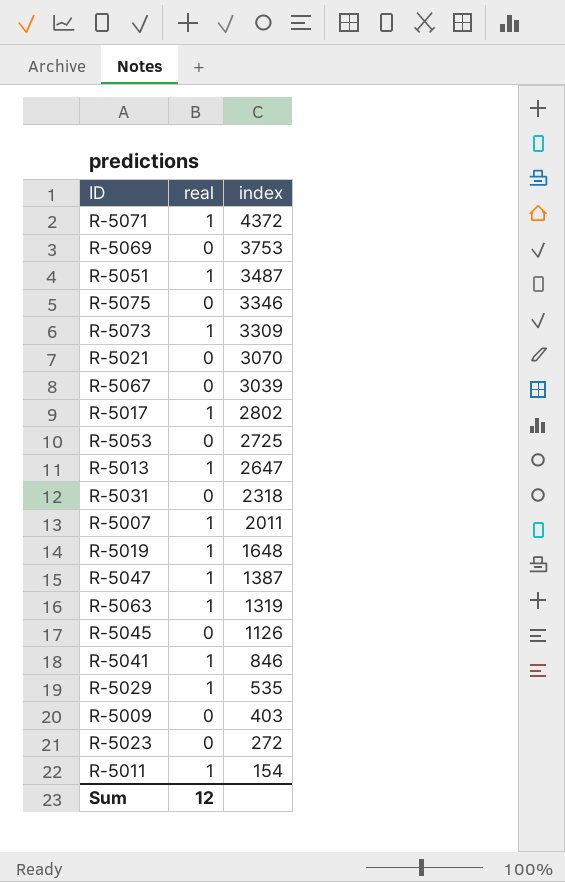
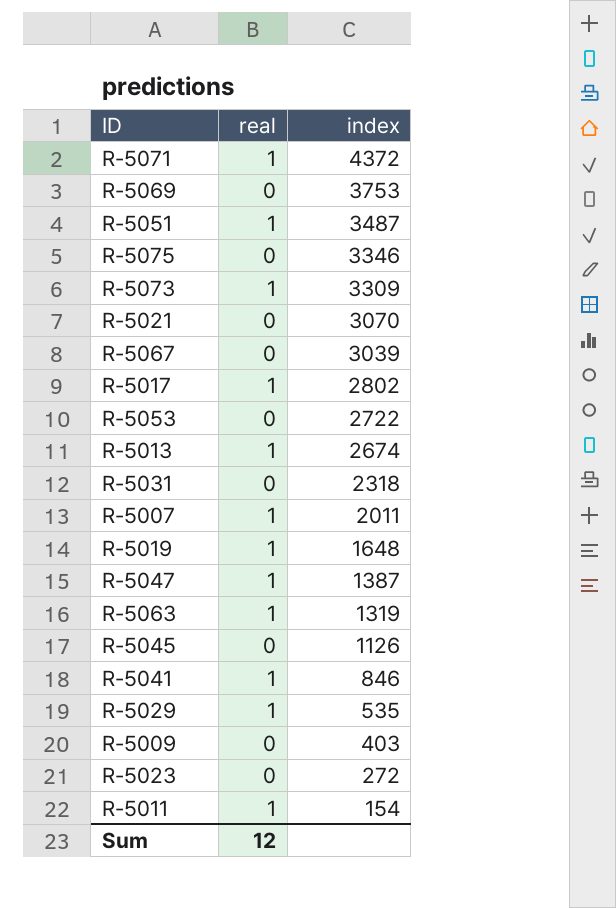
R-5053 | index: 2725 -> 2722
R-5013 | index: 2647 -> 2674

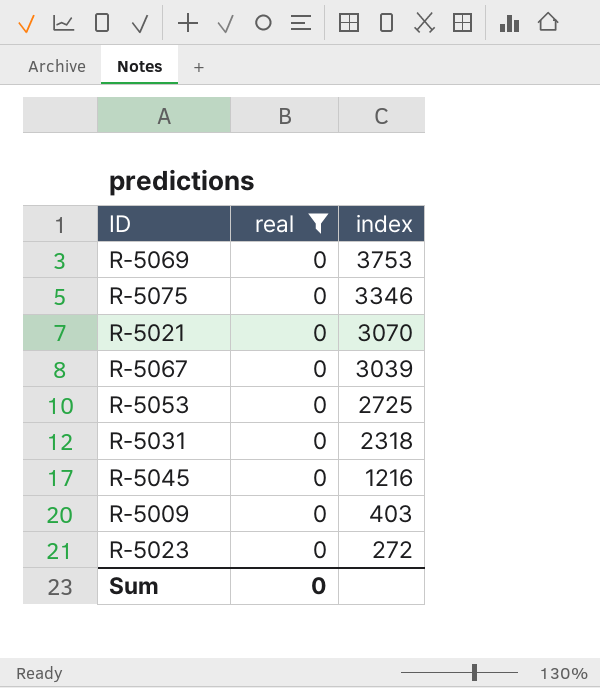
filter: none -> real = 0
R-5053 | index: 2722 -> 2725
R-5045 | index: 1126 -> 1216
Sum | real: 12 -> 0

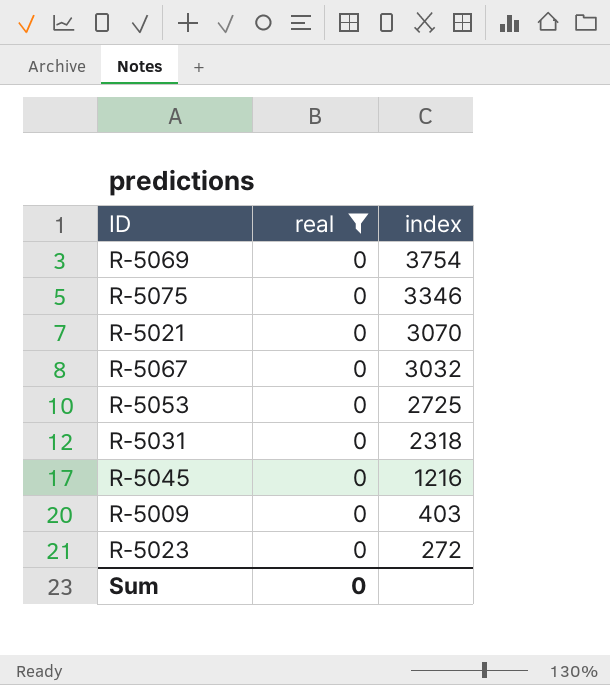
R-5069 | index: 3753 -> 3754
R-5067 | index: 3039 -> 3032

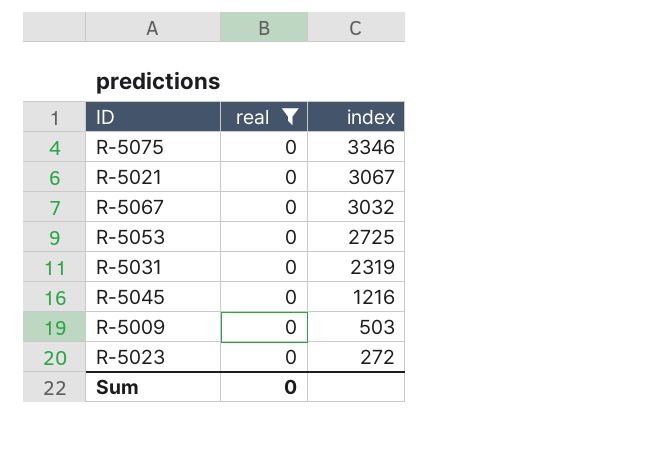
row R-5069: 0 | 3754 -> none
R-5021 | index: 3070 -> 3067
R-5031 | index: 2318 -> 2319
R-5009 | index: 403 -> 503

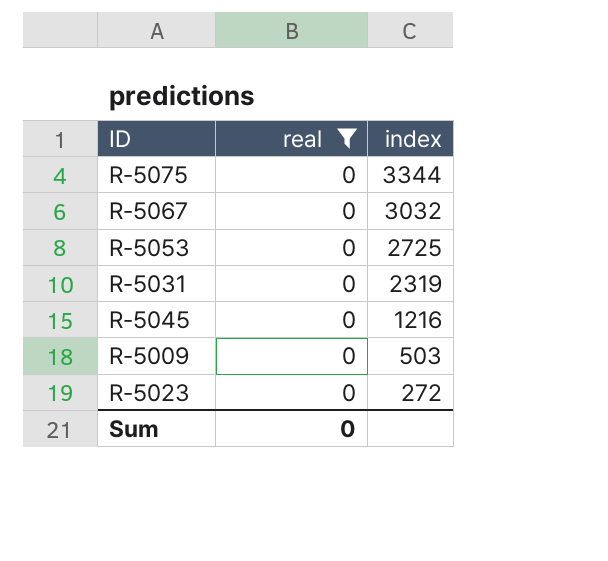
row R-5021: 0 | 3067 -> none
R-5075 | index: 3346 -> 3344

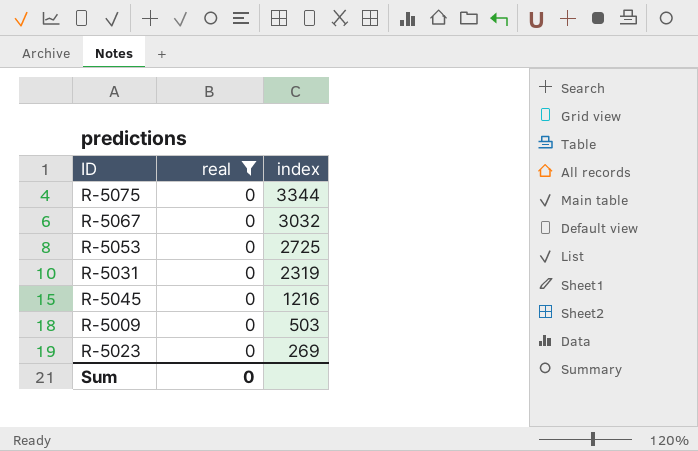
R-5023 | index: 272 -> 269

